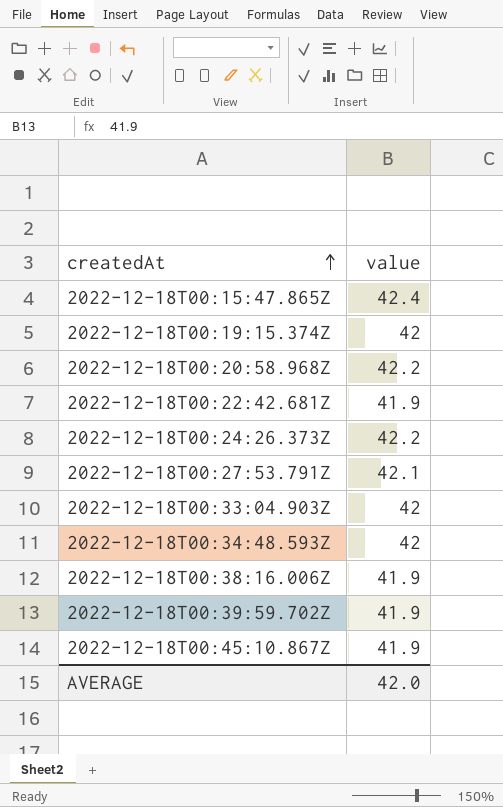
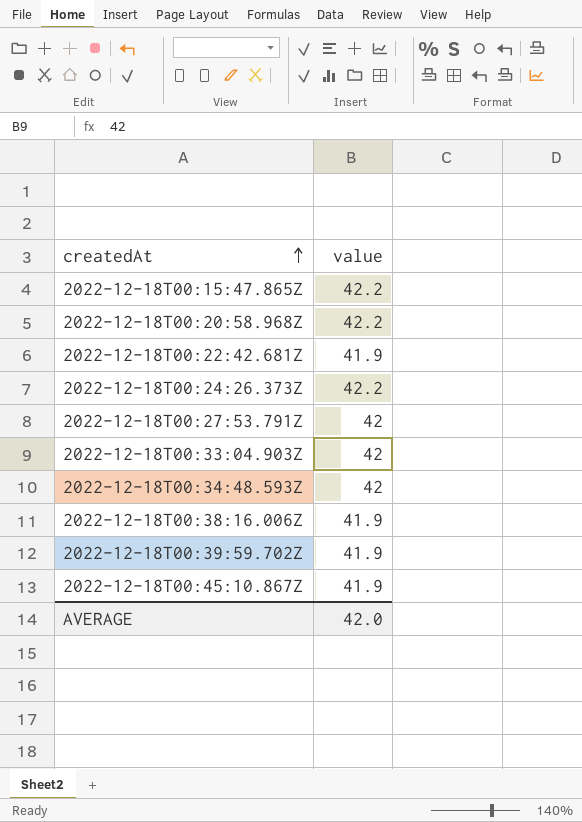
row 2022-12-18T00:19:15.374Z: 42 -> none
2022-12-18T00:15:47.865Z | value: 42.4 -> 42.2
2022-12-18T00:27:53.791Z | value: 42.1 -> 42

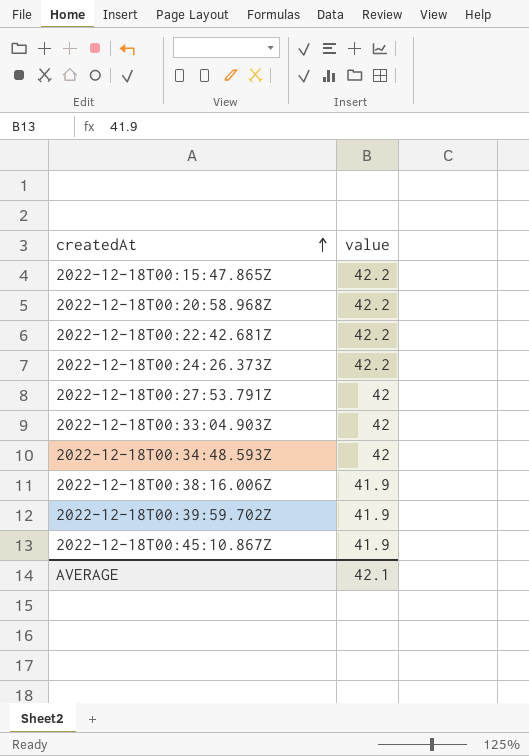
2022-12-18T00:22:42.681Z | value: 41.9 -> 42.2
AVERAGE | value: 42.0 -> 42.1

